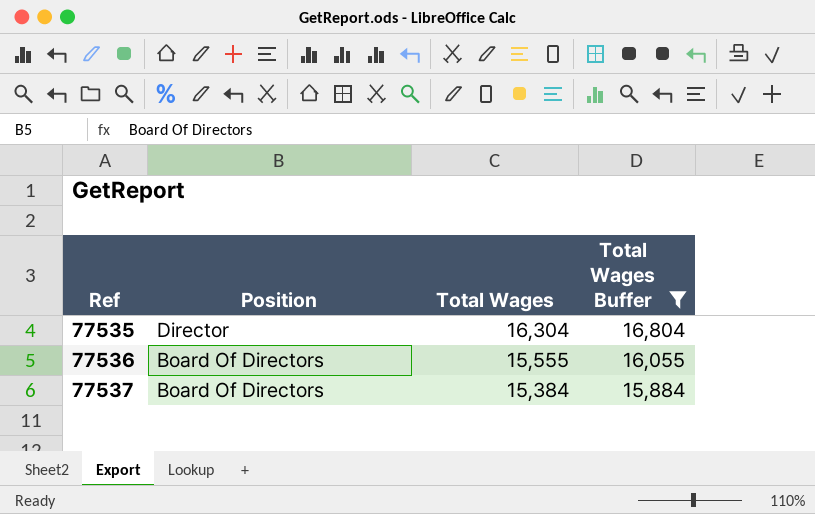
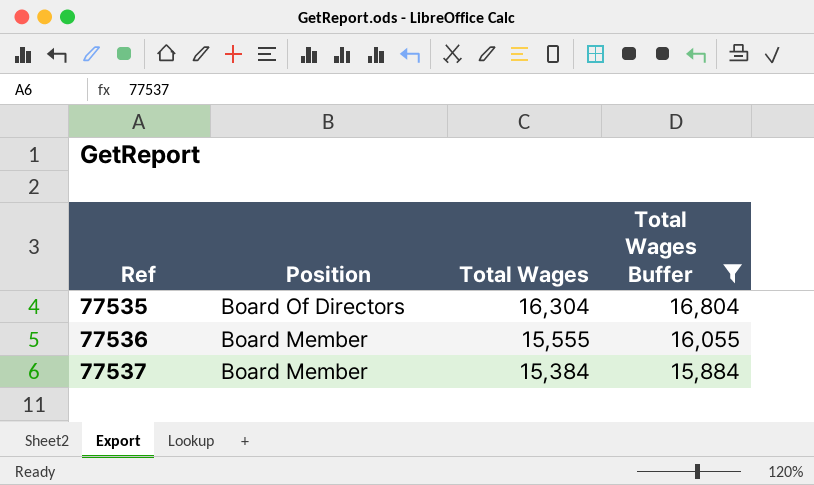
77535 | Position: Director -> Board Of Directors
77536 | Position: Board Of Directors -> Board Member
77537 | Position: Board Of Directors -> Board Member

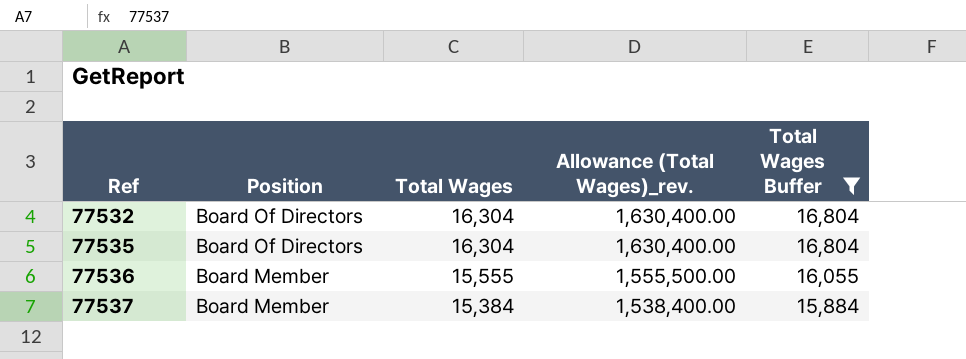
column Allowance (Total Wages)_rev. | formula: none -> [Total Wages] * 100
row 77532: none -> Board Of Directors | 16,304 | 1,630,400.00 | 16,804

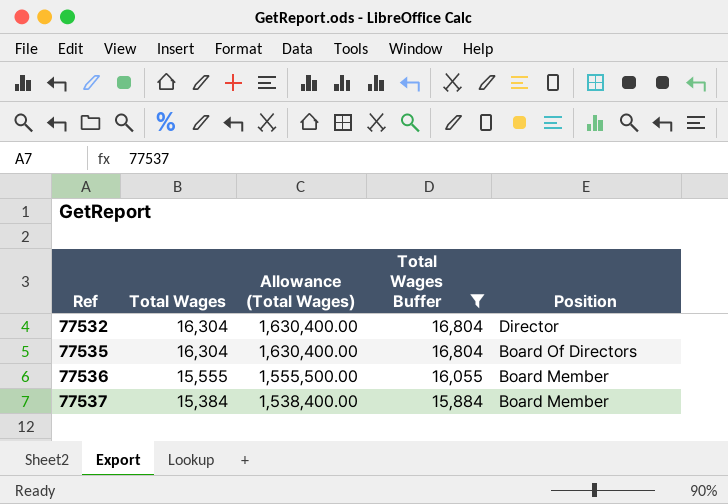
column name: Allowance (Total Wages)_rev. -> Allowance (Total Wages)
column Position | position: 2 -> 5
77532 | Position: Board Of Directors -> Director

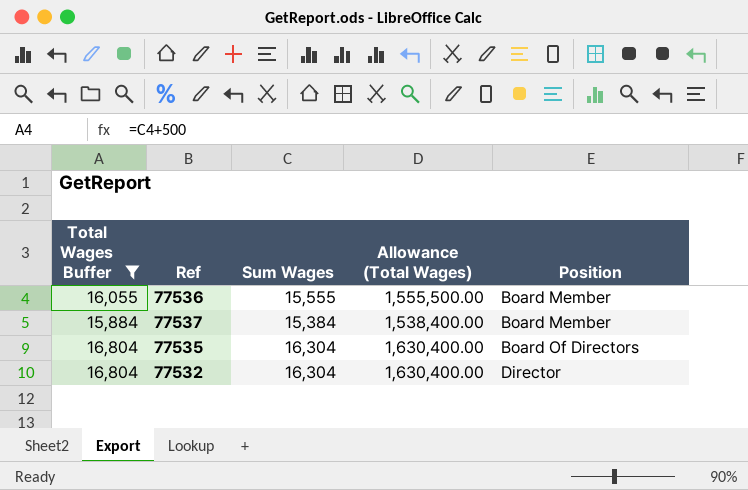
row order: Ref ascending -> Position ascending
column Total Wages Buffer | position: 4 -> 1
column name: Total Wages -> Sum Wages

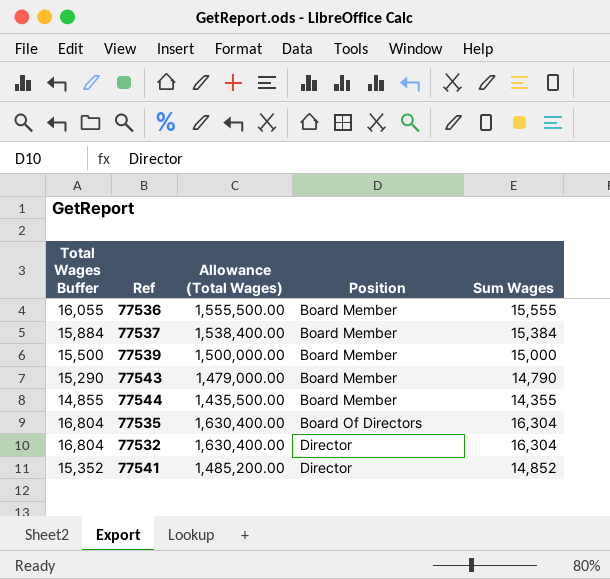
filter: Total Wages Buffer >= 15,884 -> none
column Sum Wages | position: 3 -> 5

